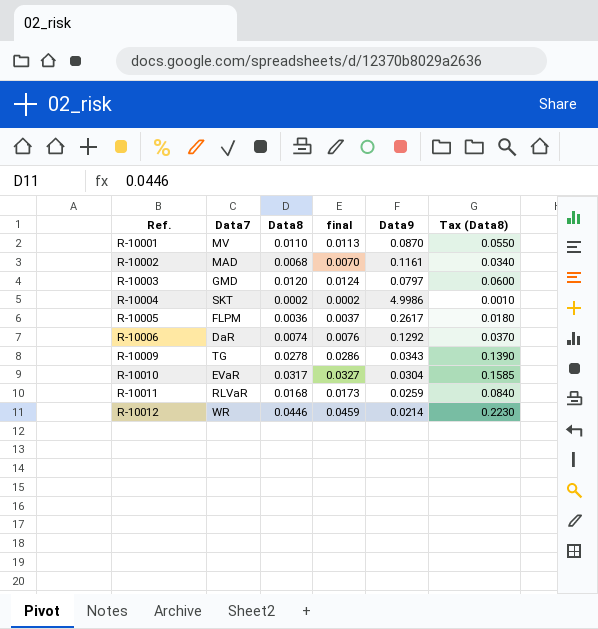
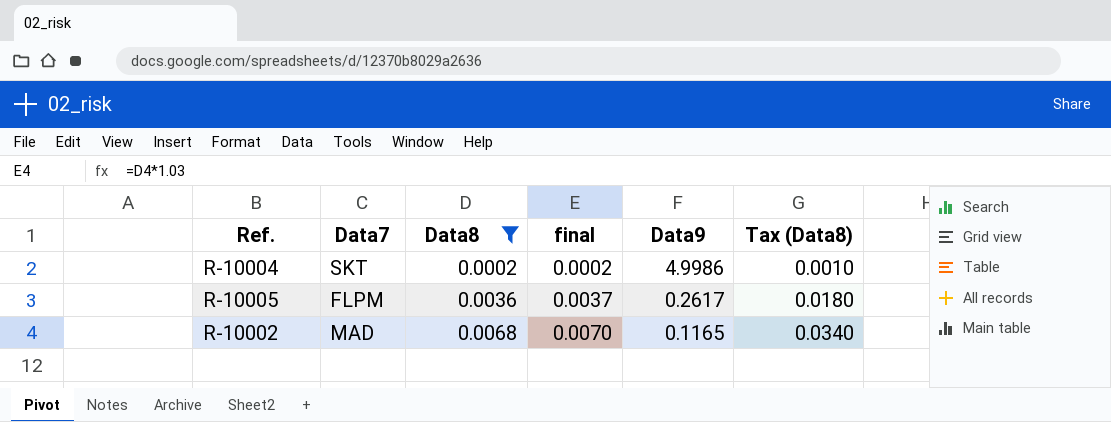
filter: none -> Data8 <= 0.0068
row order: Ref. ascending -> Data8 ascending
R-10002 | Data9: 0.1161 -> 0.1165

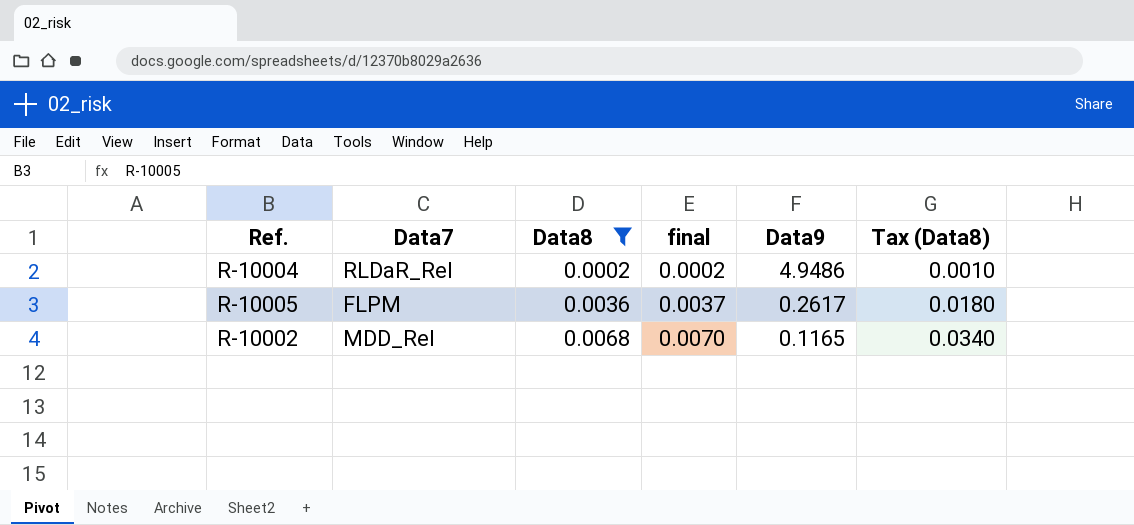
R-10004 | Data7: SKT -> RLDaR_Rel
R-10004 | Data9: 4.9986 -> 4.9486
R-10002 | Data7: MAD -> MDD_Rel

